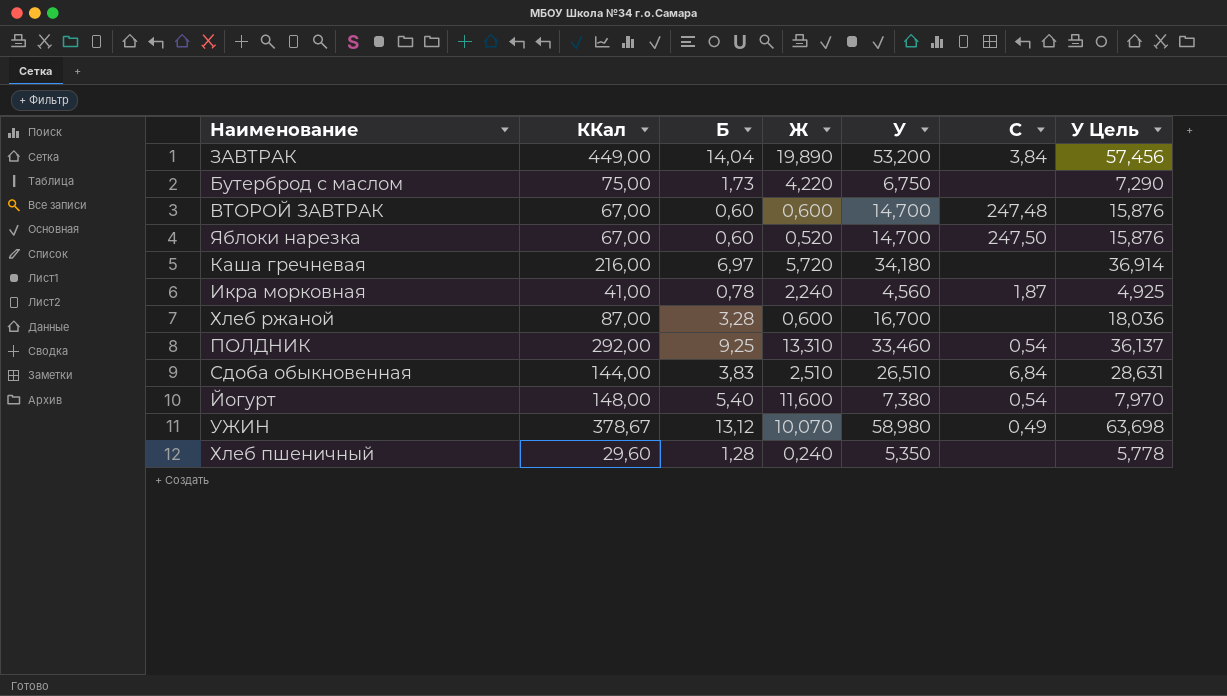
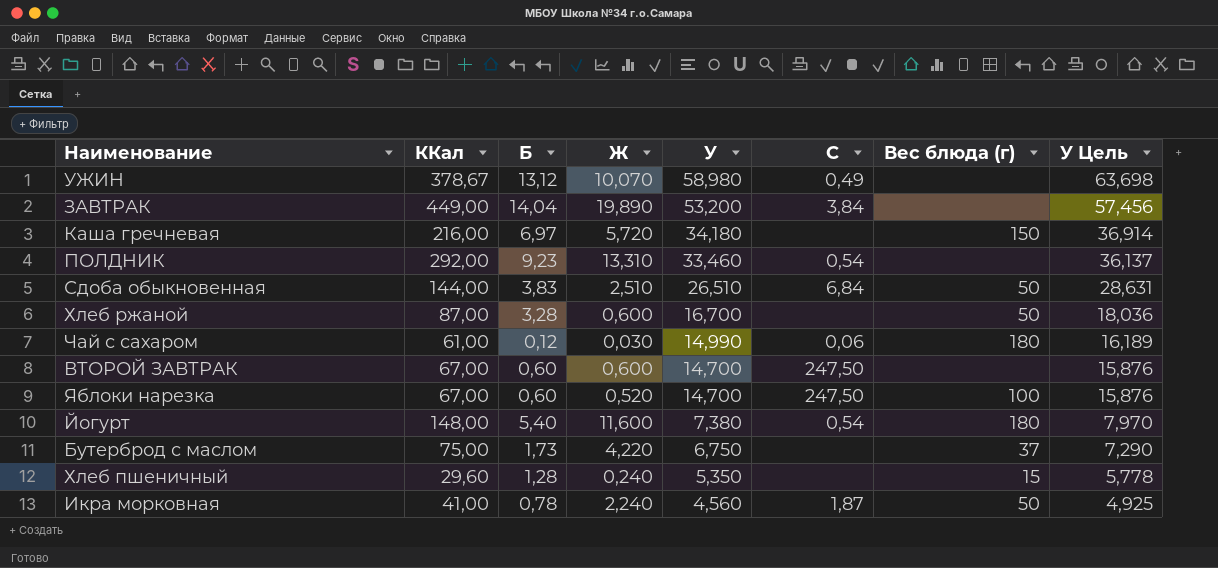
row order: none -> У descending
column Вес блюда (г) | position: none -> 7
ПОЛДНИК | Б: 9,25 -> 9,23
row Чай с сахаром: none -> 61,00 | 0,12 | 0,030 | 14,990 | 0,06 | 180 | 16,189
ВТОРОЙ ЗАВТРАК | C: 247,48 -> 247,50

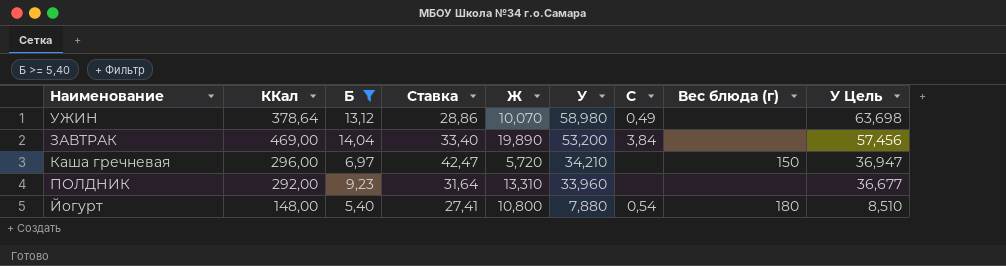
filter: none -> Б >= 5,40
column Ставка | formula: none -> [ККал] / [Б]
УЖИН | ККал: 378,67 -> 378,64
ЗАВТРАК | ККал: 449,00 -> 469,00
Каша гречневая | ККал: 216,00 -> 296,00
Каша гречневая | У: 34,180 -> 34,210
Каша гречневая | У Цель: 36,914 -> 36,947
ПОЛДНИК | У: 33,460 -> 33,960
ПОЛДНИК | C: 0,54 -> none
ПОЛДНИК | У Цель: 36,137 -> 36,677
Йогурт | Ж: 11,600 -> 10,800
Йогурт | У: 7,380 -> 7,880
Йогурт | У Цель: 7,970 -> 8,510

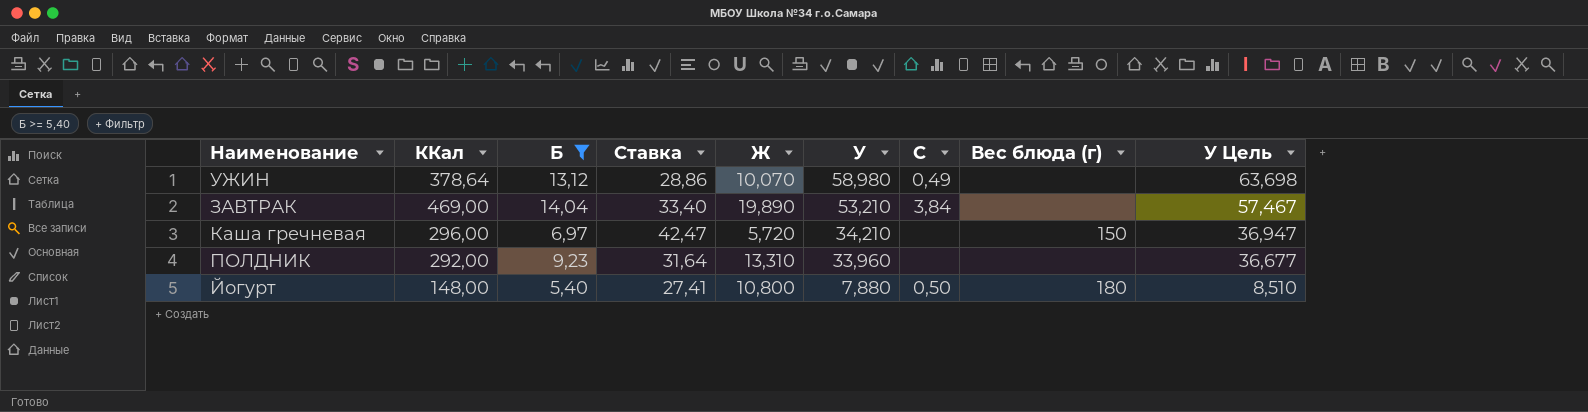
ЗАВТРАК | У: 53,200 -> 53,210
ЗАВТРАК | У Цель: 57,456 -> 57,467
Йогурт | C: 0,54 -> 0,50

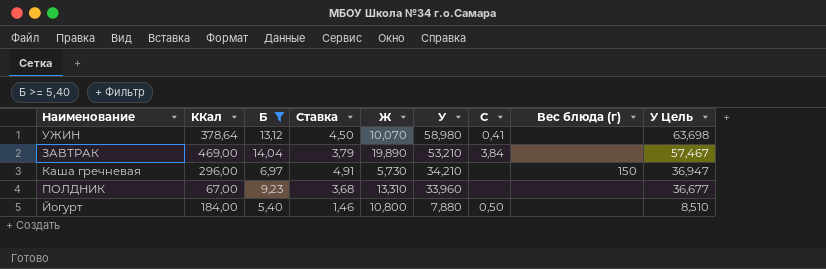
column Ставка | formula: [ККал] / [Б] -> [У] / [Б]
УЖИН | C: 0,49 -> 0,41
Каша гречневая | Ж: 5,720 -> 5,730
ПОЛДНИК | ККал: 292,00 -> 67,00
Йогурт | ККал: 148,00 -> 184,00
Йогурт | Вес блюда (г): 180 -> none

